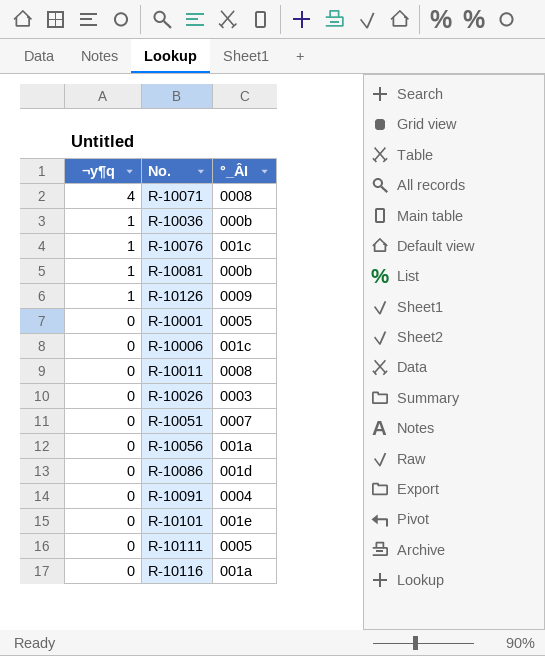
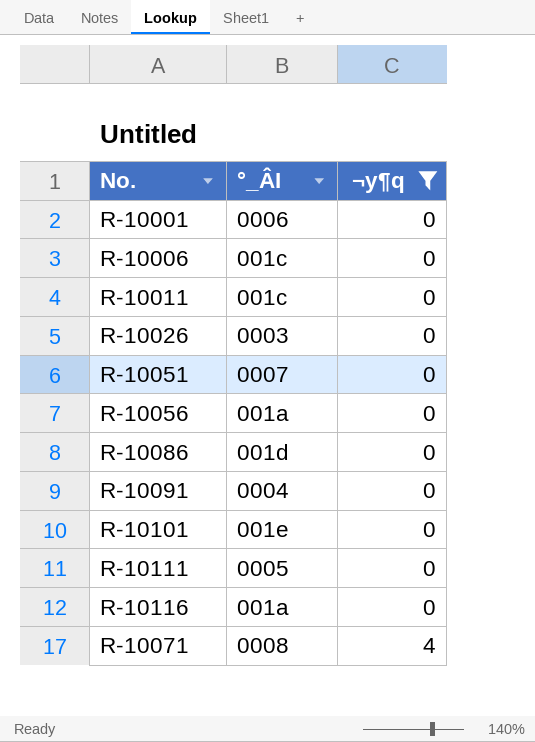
filter: none -> ¬y¶q != 1
row order: ¬y¶q descending -> ¬y¶q ascending
column ¬y¶q | position: 1 -> 3
R-10001 | °_ÂI: 0005 -> 0006
R-10011 | °_ÂI: 0008 -> 001c

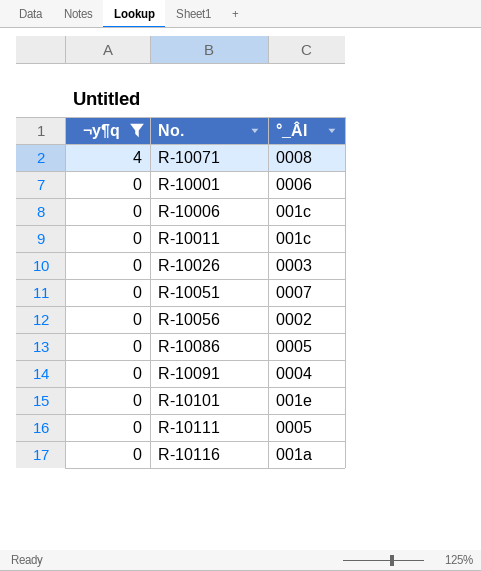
row order: ¬y¶q ascending -> ¬y¶q descending
column ¬y¶q | position: 3 -> 1
R-10056 | °_ÂI: 001a -> 0002
R-10086 | °_ÂI: 001d -> 0005

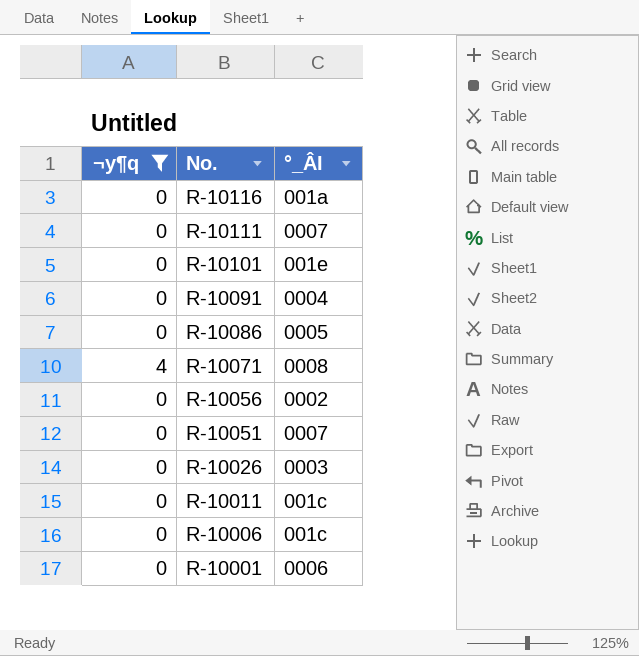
row order: ¬y¶q descending -> No. descending
R-10111 | °_ÂI: 0005 -> 0007

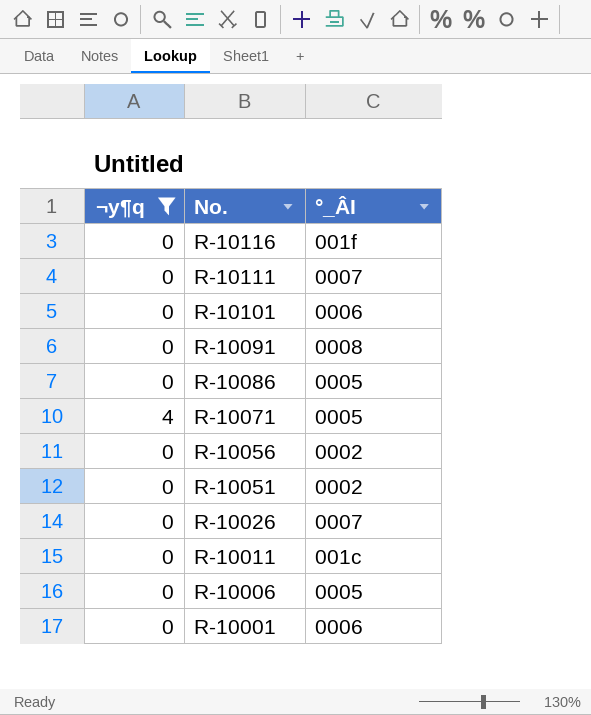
R-10116 | °_ÂI: 001a -> 001f
R-10101 | °_ÂI: 001e -> 0006
R-10091 | °_ÂI: 0004 -> 0008
R-10071 | °_ÂI: 0008 -> 0005
R-10051 | °_ÂI: 0007 -> 0002
R-10026 | °_ÂI: 0003 -> 0007
R-10006 | °_ÂI: 001c -> 0005

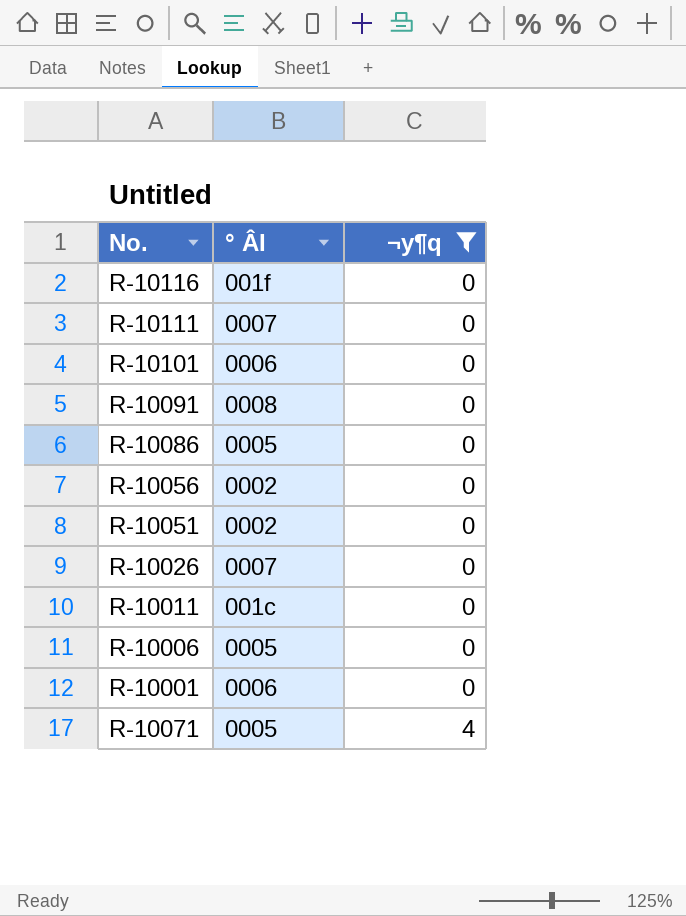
row order: No. descending -> ¬y¶q ascending
column name: °_ÂI -> ° ÂI
column ¬y¶q | position: 1 -> 3

